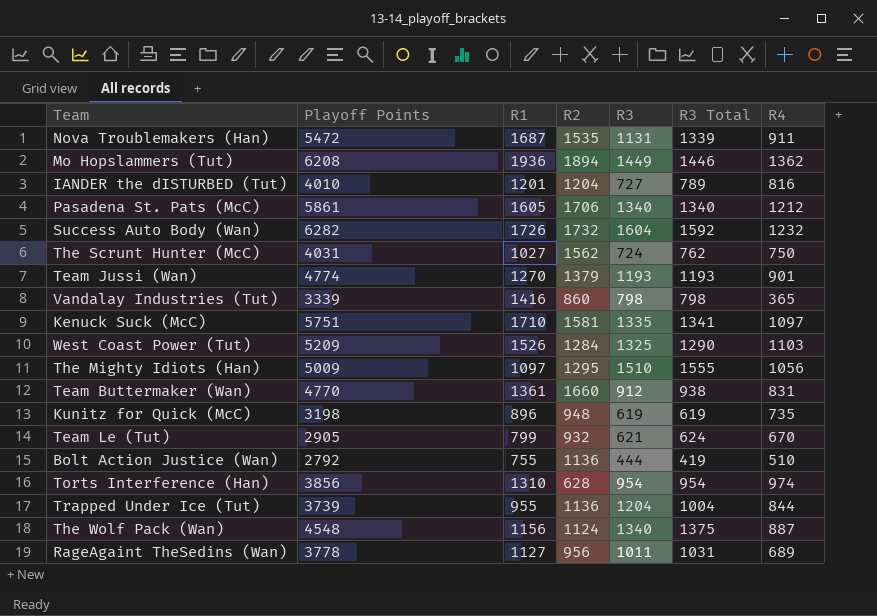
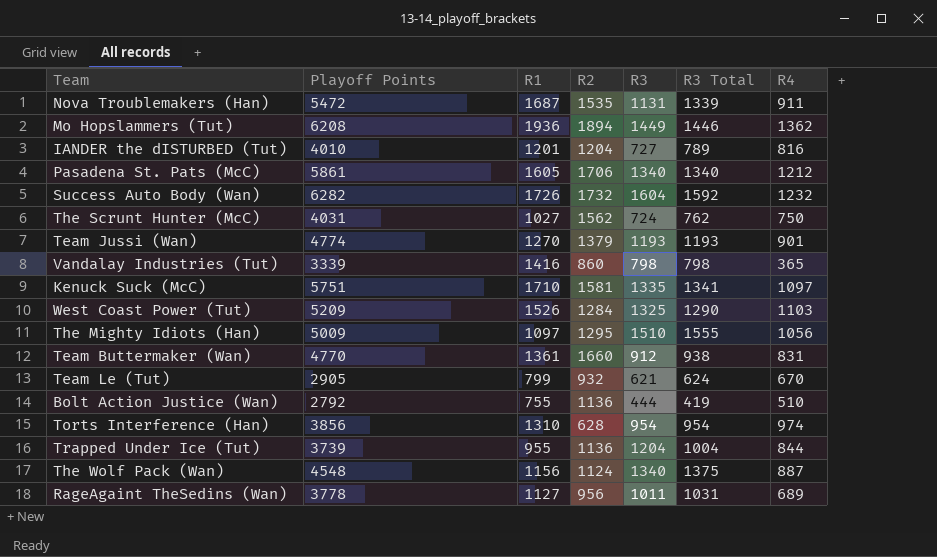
row Kunitz for Quick (McC): 3198 | 896 | 948 | 619 | 619 | 735 -> none

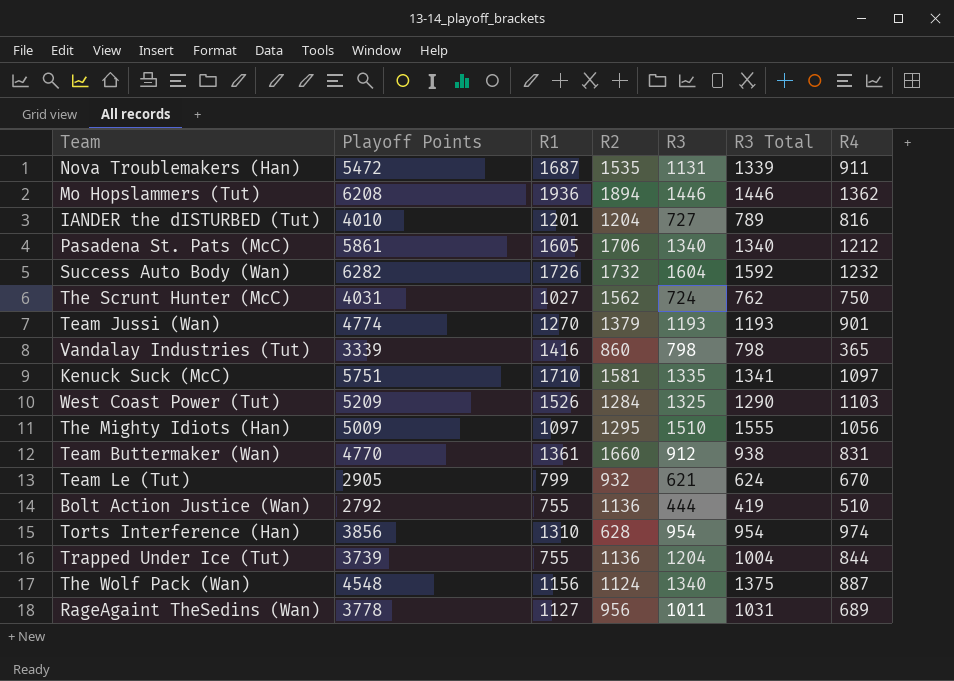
Mo Hopslammers (Tut) | R3: 1449 -> 1446
Trapped Under Ice (Tut) | R1: 955 -> 755

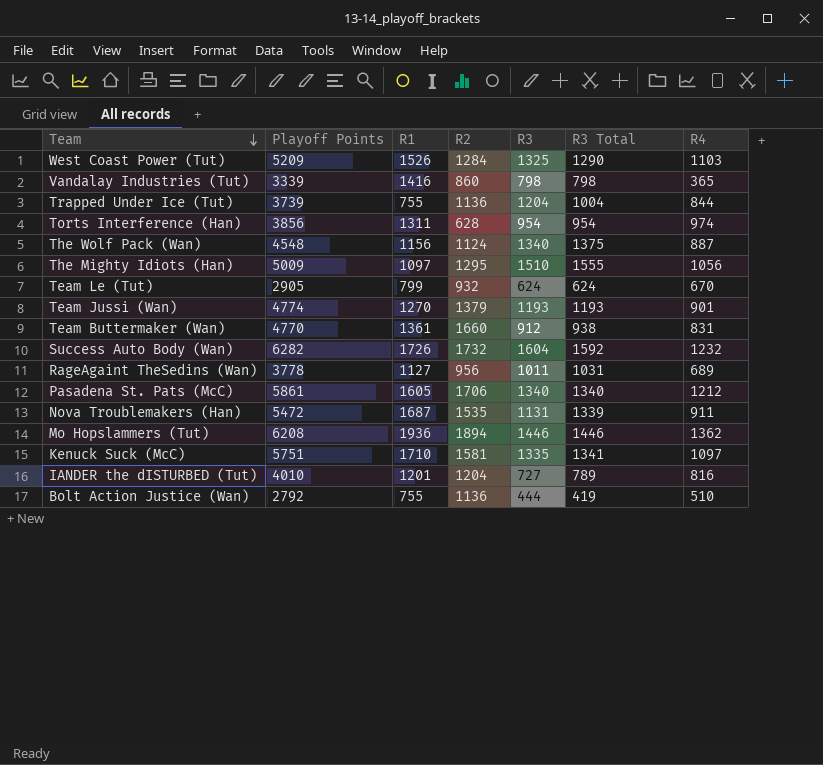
row order: none -> Team descending
row The Scrunt Hunter (McC): 4031 | 1027 | 1562 | 724 | 762 | 750 -> none
Torts Interference (Han) | R1: 1310 -> 1311
Team Le (Tut) | R3: 621 -> 624

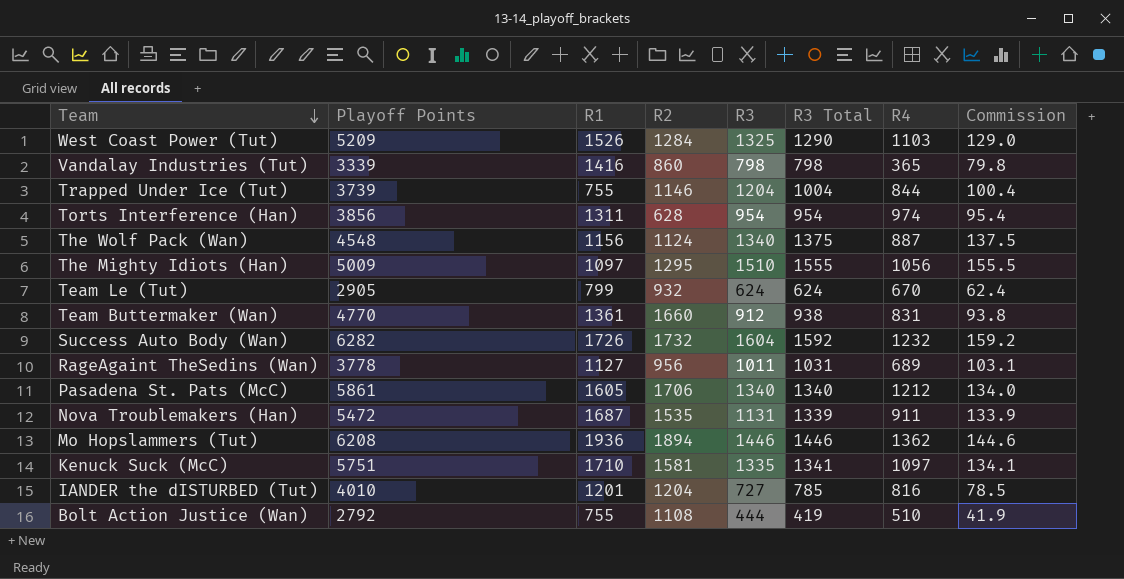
column Commission | formula: none -> [R3 Total] * 0.1
row Team Jussi (Wan): 4774 | 1270 | 1379 | 1193 | 1193 | 901 -> none
Trapped Under Ice (Tut) | R2: 1136 -> 1146
IANDER the dISTURBED (Tut) | R3 Total: 789 -> 785
Bolt Action Justice (Wan) | R2: 1136 -> 1108

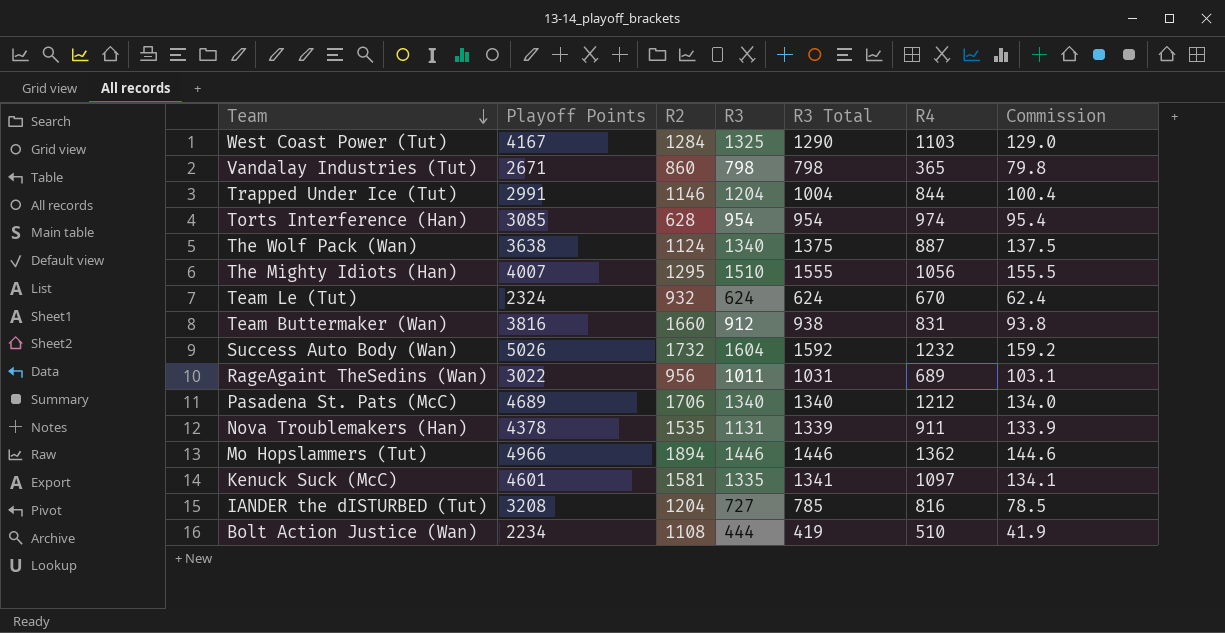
column R1 | position: 3 -> none
West Coast Power (Tut) | Playoff Points: 5209 -> 4167
Vandalay Industries (Tut) | Playoff Points: 3339 -> 2671
Trapped Under Ice (Tut) | Playoff Points: 3739 -> 2991
Torts Interference (Han) | Playoff Points: 3856 -> 3085
The Wolf Pack (Wan) | Playoff Points: 4548 -> 3638
The Mighty Idiots (Han) | Playoff Points: 5009 -> 4007
Team Le (Tut) | Playoff Points: 2905 -> 2324
Team Buttermaker (Wan) | Playoff Points: 4770 -> 3816
Success Auto Body (Wan) | Playoff Points: 6282 -> 5026
RageAgaint TheSedins (Wan) | Playoff Points: 3778 -> 3022
Pasadena St. Pats (McC) | Playoff Points: 5861 -> 4689
Nova Troublemakers (Han) | Playoff Points: 5472 -> 4378
Mo Hopslammers (Tut) | Playoff Points: 6208 -> 4966
Kenuck Suck (McC) | Playoff Points: 5751 -> 4601
IANDER the dISTURBED (Tut) | Playoff Points: 4010 -> 3208
Bolt Action Justice (Wan) | Playoff Points: 2792 -> 2234

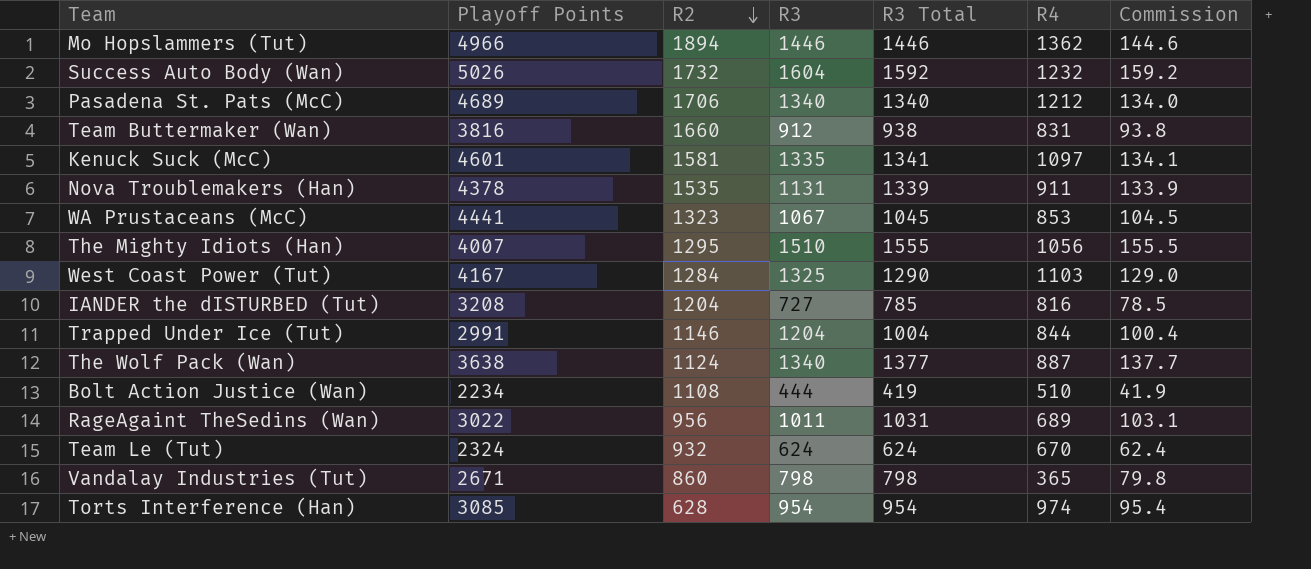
row order: Team descending -> R2 descending
row WA Prustaceans (McC): none -> 4441 | 1323 | 1067 | 1045 | 853 | 104.5
The Wolf Pack (Wan) | R3 Total: 1375 -> 1377
The Wolf Pack (Wan) | Commission: 137.5 -> 137.7

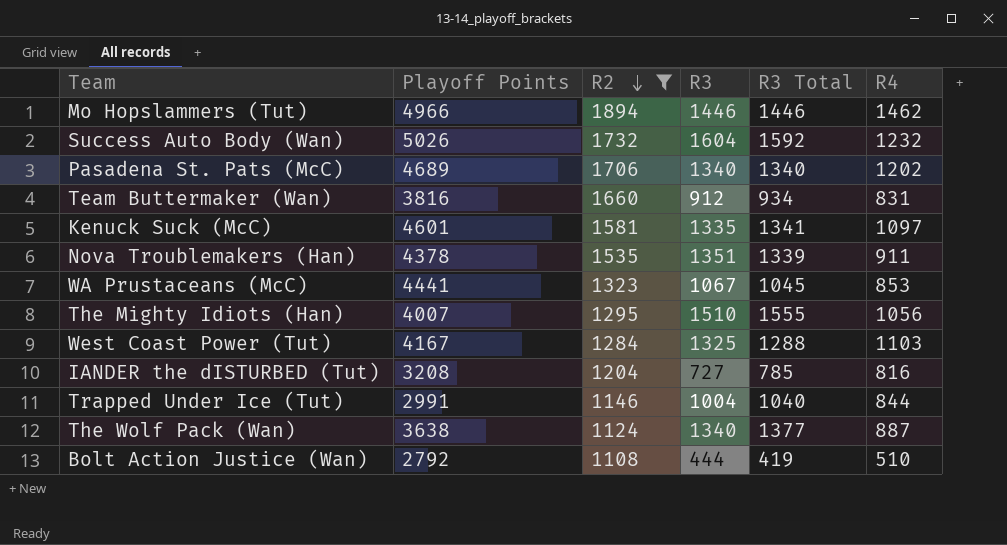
filter: none -> R2 >= 1108
column Commission | formula: [R3 Total] * 0.1 -> none
Mo Hopslammers (Tut) | R4: 1362 -> 1462
Pasadena St. Pats (McC) | R4: 1212 -> 1202
Team Buttermaker (Wan) | R3 Total: 938 -> 934
Nova Troublemakers (Han) | R3: 1131 -> 1351
West Coast Power (Tut) | R3 Total: 1290 -> 1288
Trapped Under Ice (Tut) | R3: 1204 -> 1004
Trapped Under Ice (Tut) | R3 Total: 1004 -> 1040
Bolt Action Justice (Wan) | Playoff Points: 2234 -> 2792

